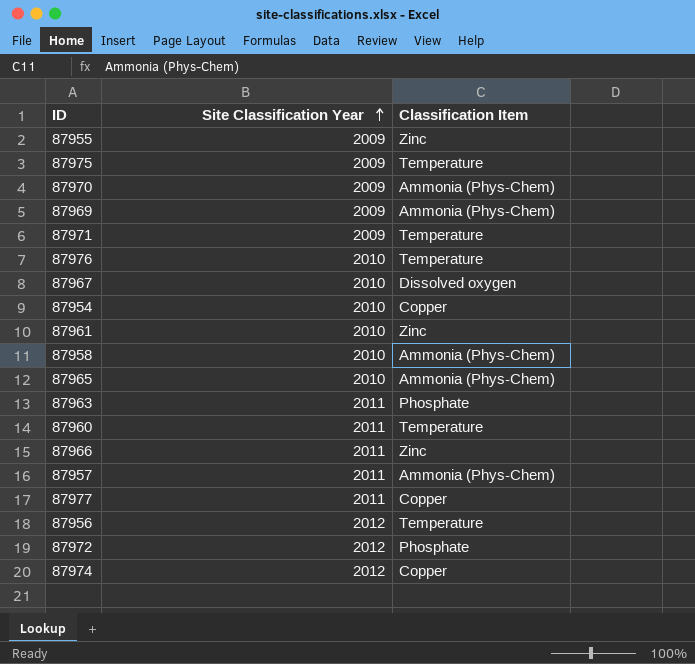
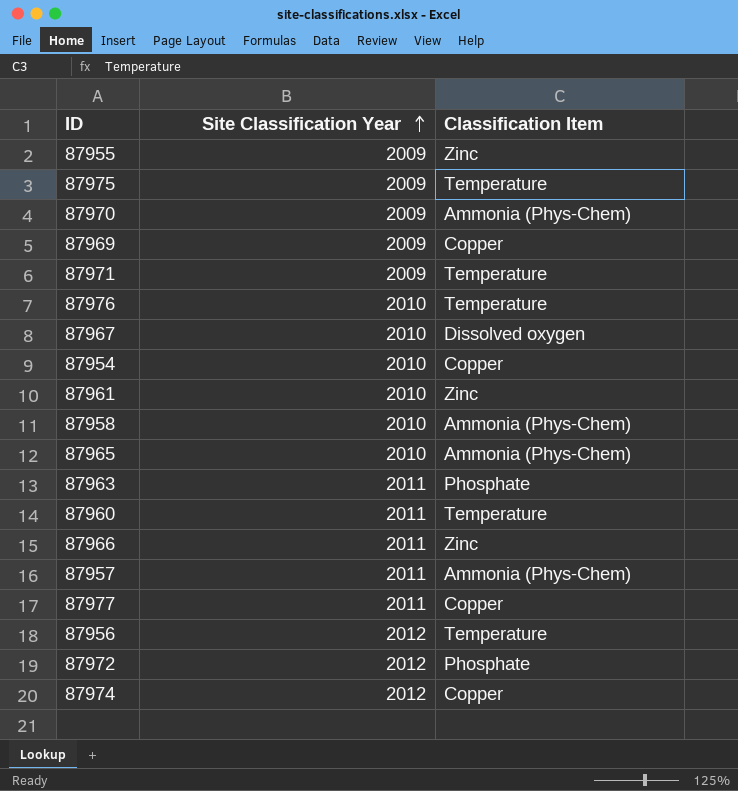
87969 | Classification Item: Ammonia (Phys-Chem) -> Copper

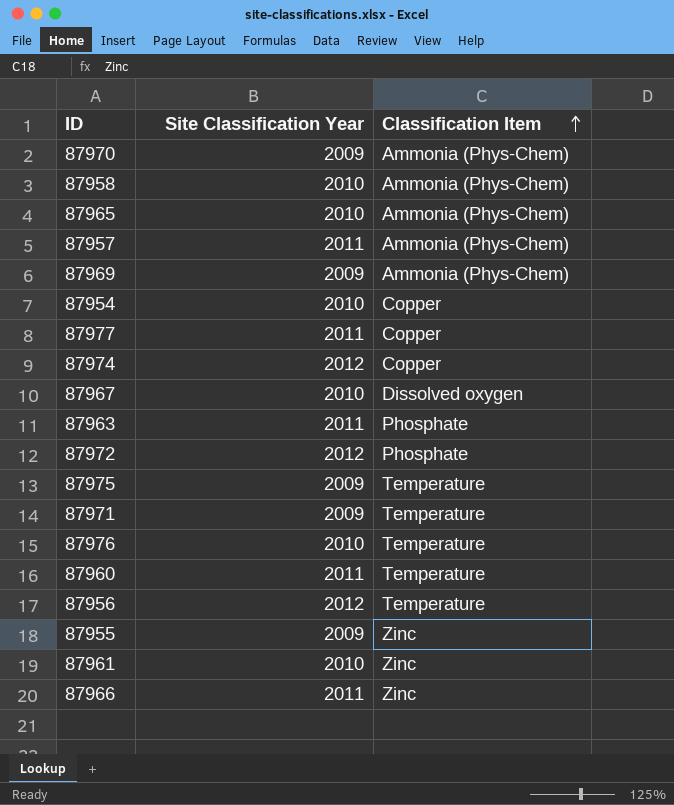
row order: Site Classification Year ascending -> Classification Item ascending
87969 | Classification Item: Copper -> Ammonia (Phys-Chem)

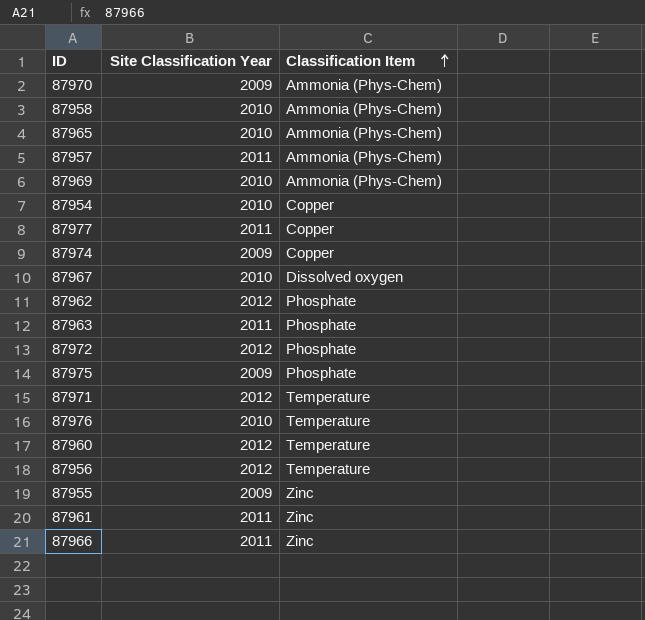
87969 | Site Classification Year: 2009 -> 2010
87974 | Site Classification Year: 2012 -> 2009
row 87962: none -> 2012 | Phosphate
87975 | Classification Item: Temperature -> Phosphate
87971 | Site Classification Year: 2009 -> 2012
87960 | Site Classification Year: 2011 -> 2012
87961 | Site Classification Year: 2010 -> 2011

